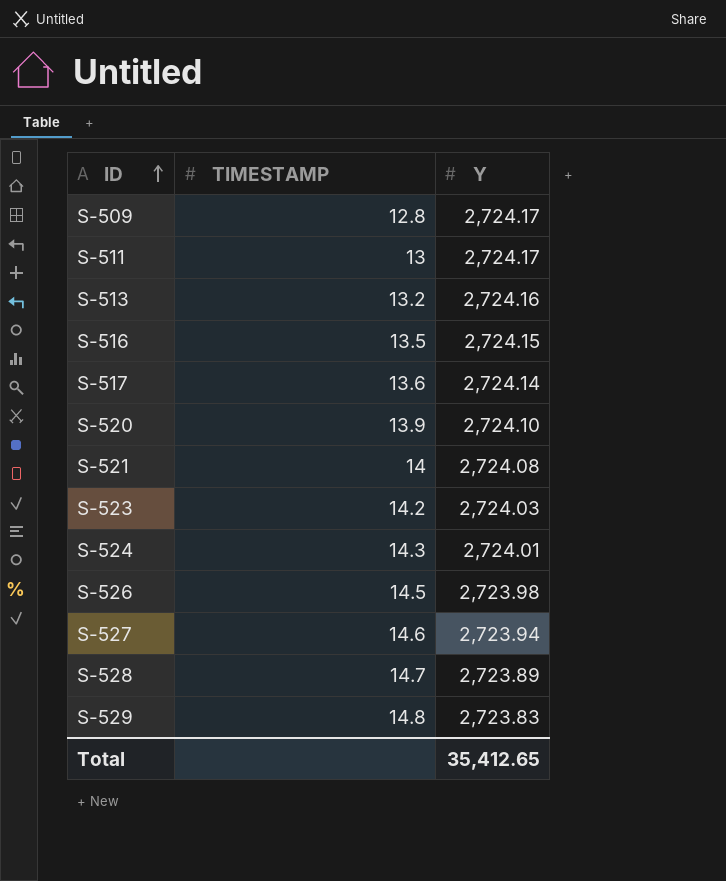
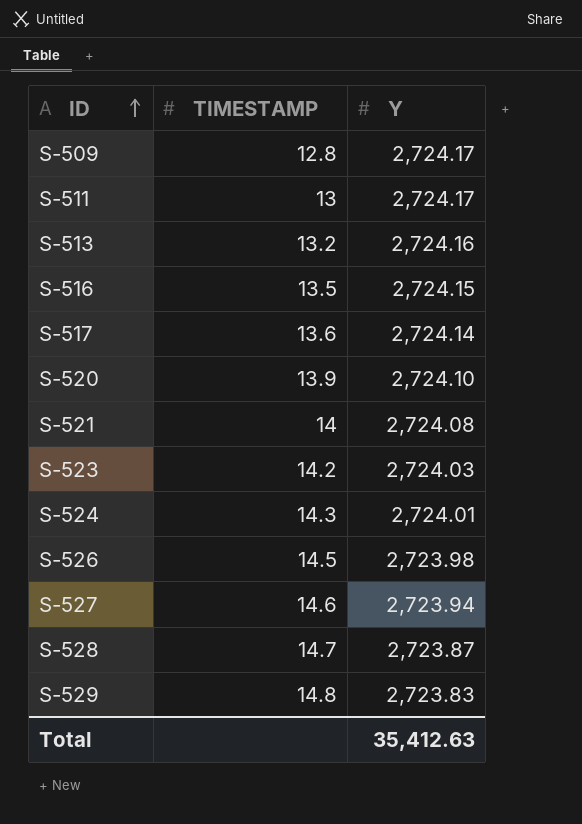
S-528 | Y: 2,723.89 -> 2,723.87
Total | Y: 35,412.65 -> 35,412.63

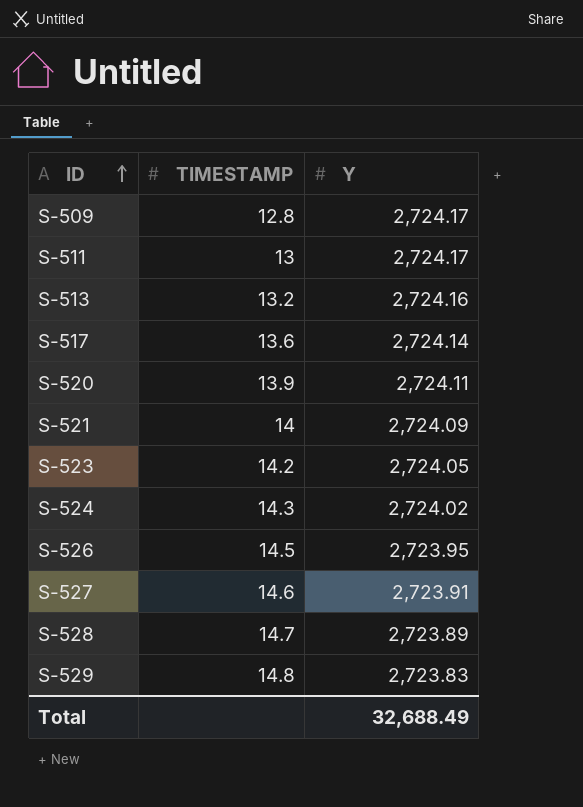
row S-516: 13.5 | 2,724.15 -> none
S-520 | Y: 2,724.10 -> 2,724.11
S-521 | Y: 2,724.08 -> 2,724.09
S-523 | Y: 2,724.03 -> 2,724.05
S-524 | Y: 2,724.01 -> 2,724.02
S-526 | Y: 2,723.98 -> 2,723.95
S-527 | Y: 2,723.94 -> 2,723.91
S-528 | Y: 2,723.87 -> 2,723.89
Total | Y: 35,412.63 -> 32,688.49

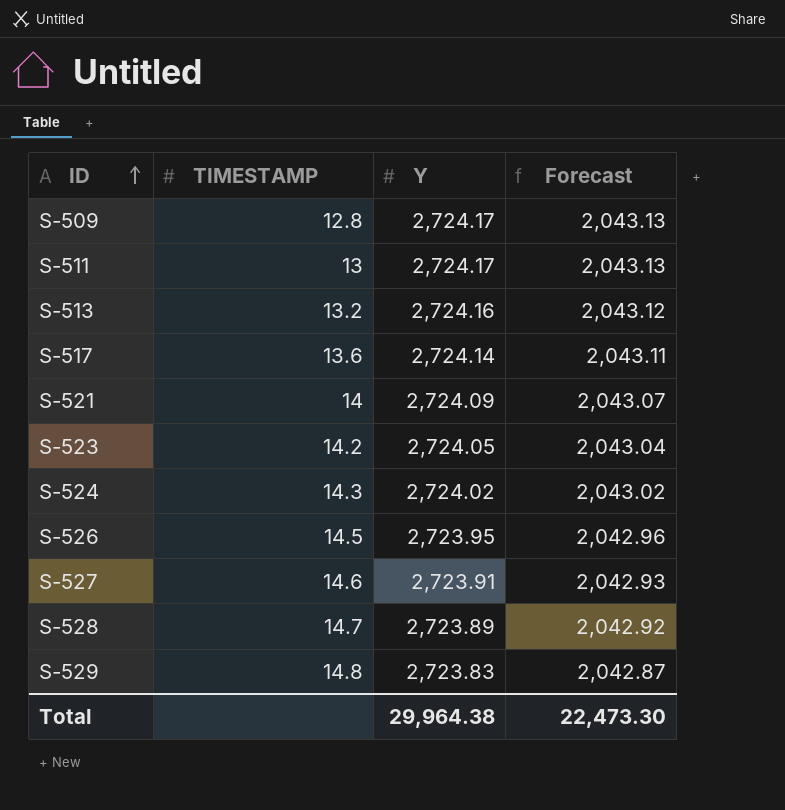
column Forecast | formula: none -> [Y] * 0.75
row S-520: 13.9 | 2,724.11 -> none
Total | Y: 32,688.49 -> 29,964.38

